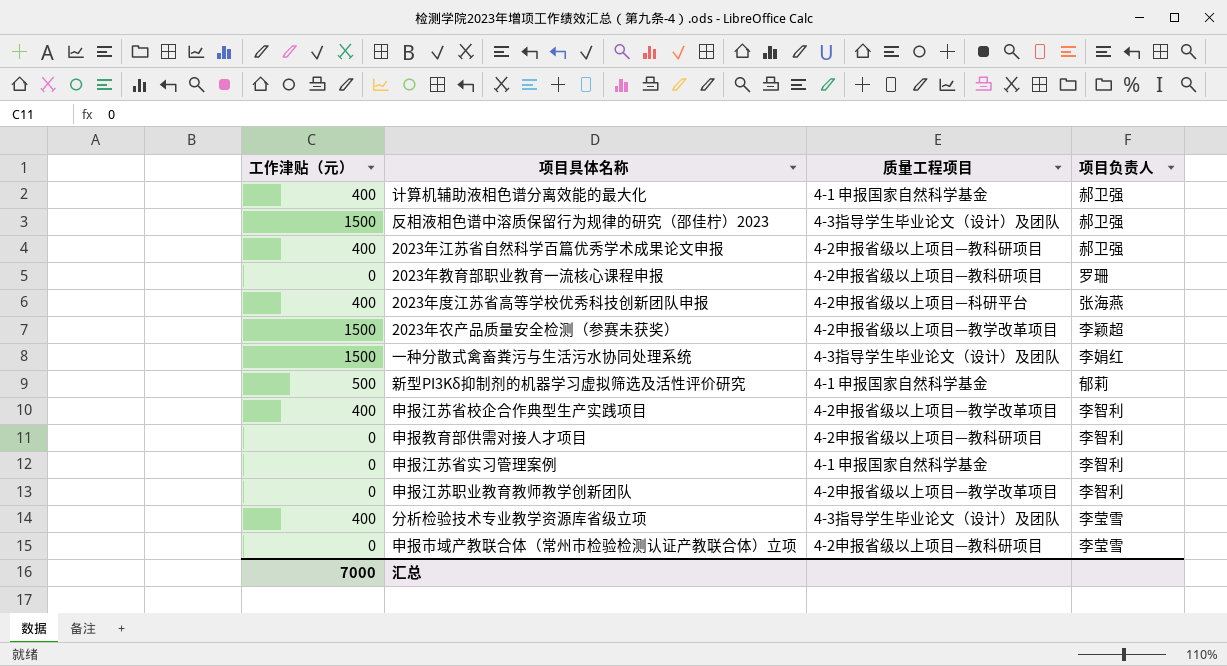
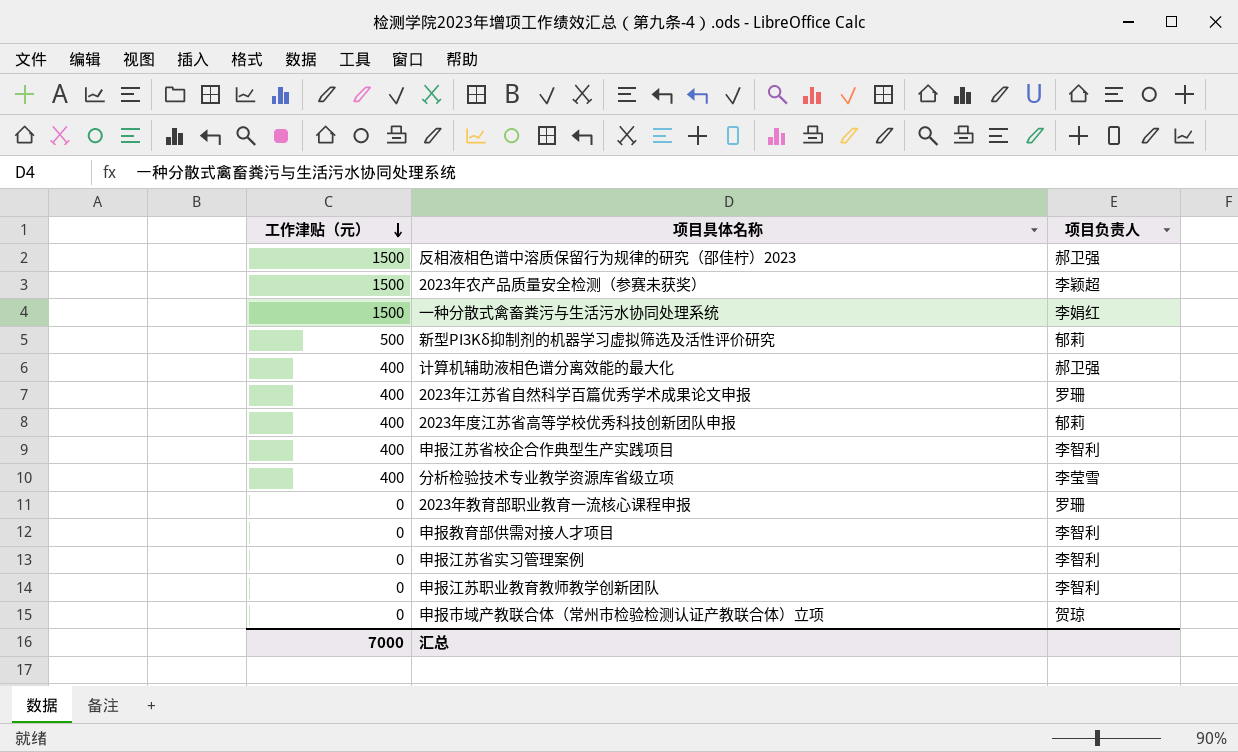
row order: none -> 工作津贴（元） descending
column 质量工程项目 | position: 3 -> none
2023年江苏省自然科学百篇优秀学术成果论文申报 | 项目负责人: 郝卫强 -> 罗珊
2023年度江苏省高等学校优秀科技创新团队申报 | 项目负责人: 张海燕 -> 郁莉
申报市域产教联合体（常州市检验检测认证产教联合体）立项 | 项目负责人: 李莹雪 -> 贺琼

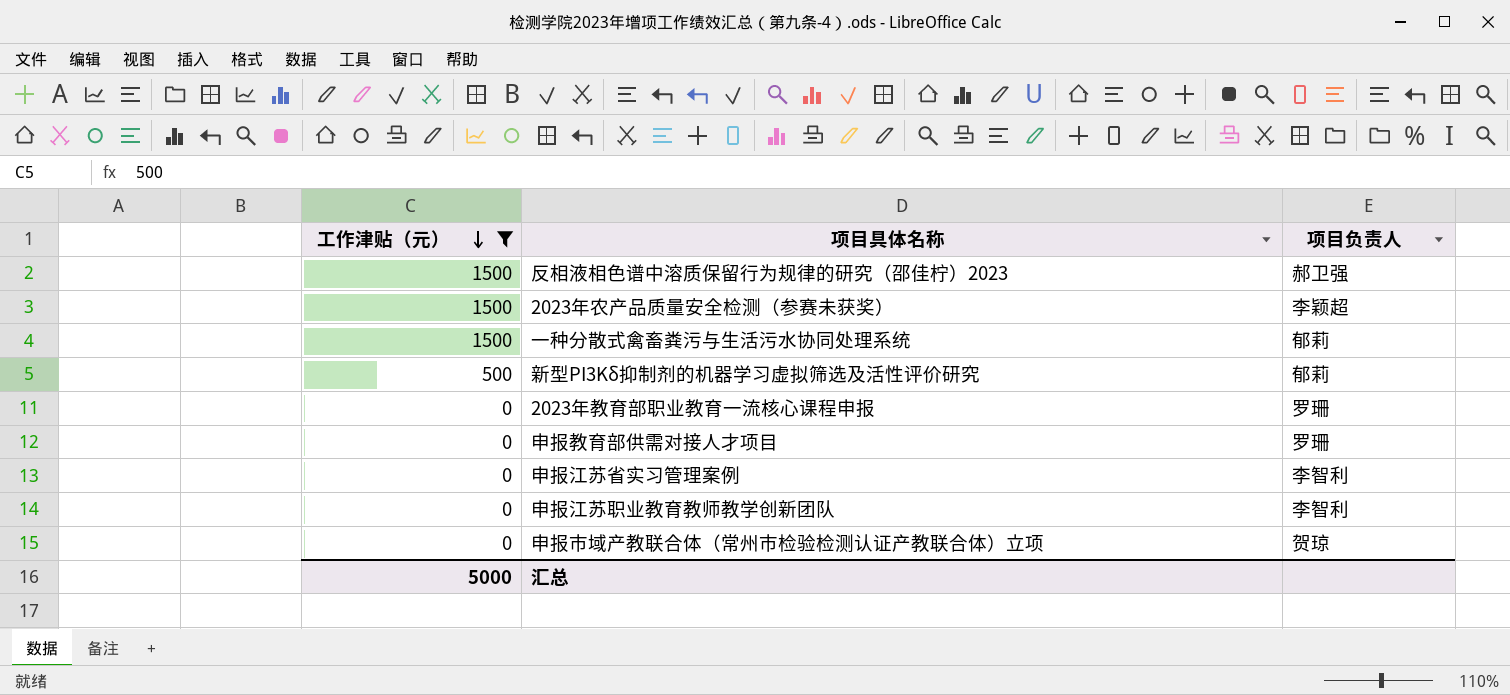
filter: none -> 工作津贴（元） != 400
一种分散式禽畜粪污与生活污水协同处理系统 | 项目负责人: 李娟红 -> 郁莉
申报教育部供需对接人才项目 | 项目负责人: 李智利 -> 罗珊
汇总 | 工作津贴（元）: 7000 -> 5000

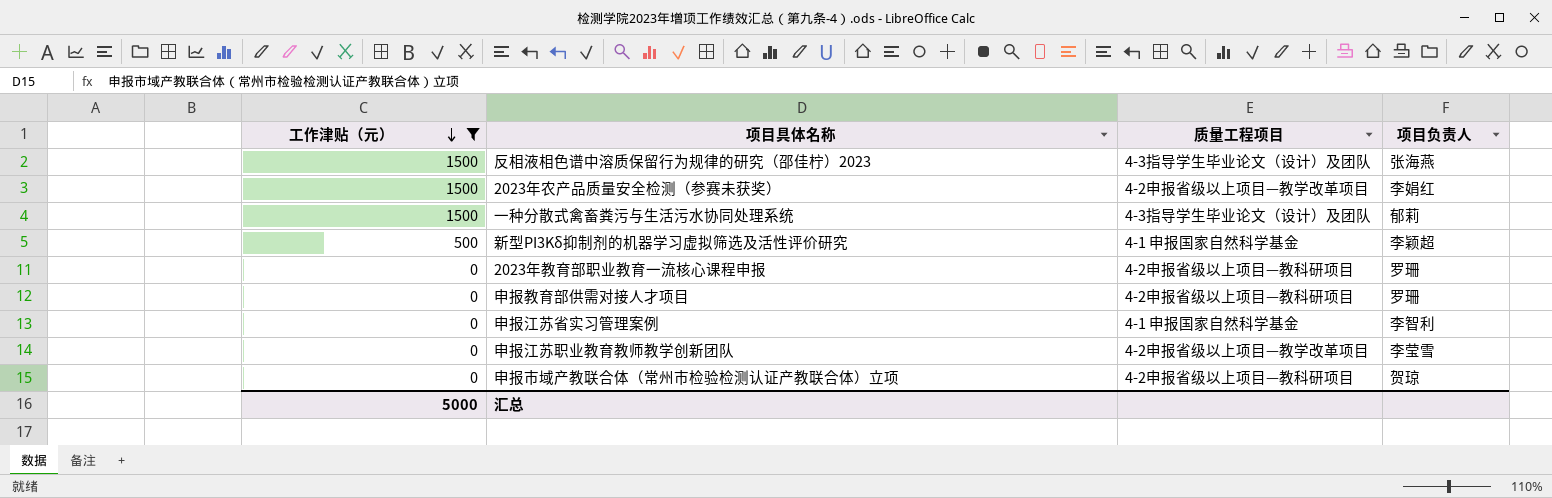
column 质量工程项目 | position: none -> 3
反相液相色谱中溶质保留行为规律的研究（邵佳柠）2023 | 项目负责人: 郝卫强 -> 张海燕
2023年农产品质量安全检测（参赛未获奖） | 项目负责人: 李颖超 -> 李娟红
新型PI3Kδ抑制剂的机器学习虚拟筛选及活性评价研究 | 项目负责人: 郁莉 -> 李颖超
申报江苏职业教育教师教学创新团队 | 项目负责人: 李智利 -> 李莹雪

